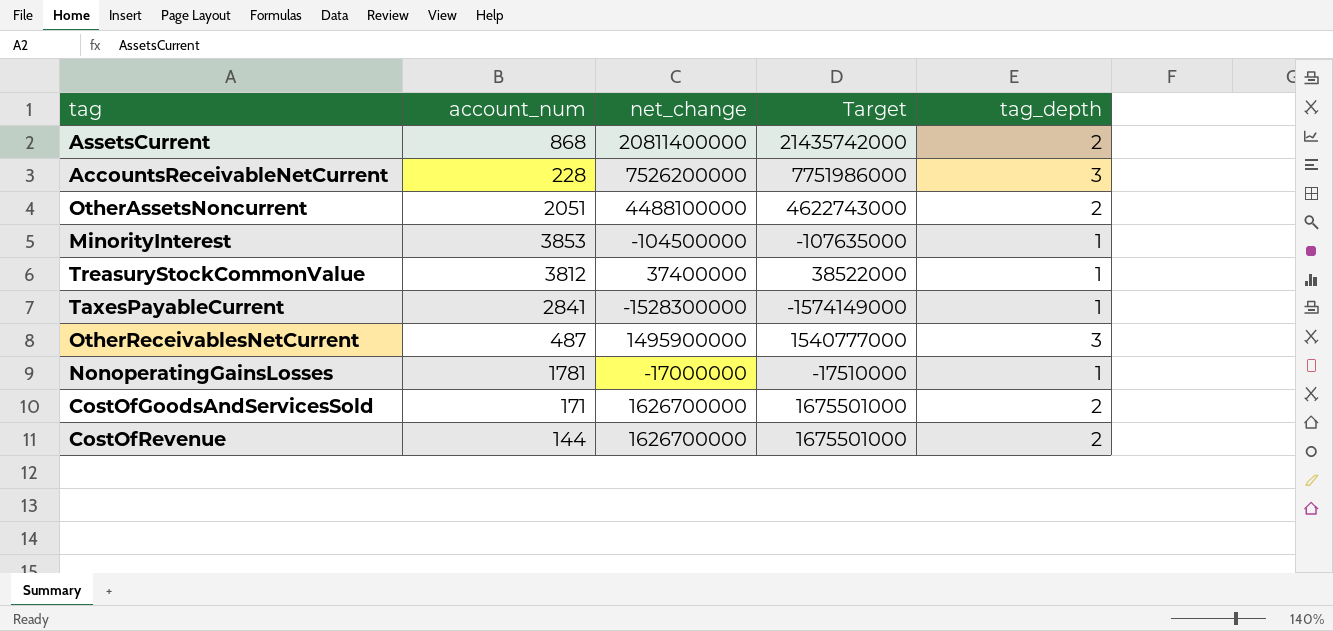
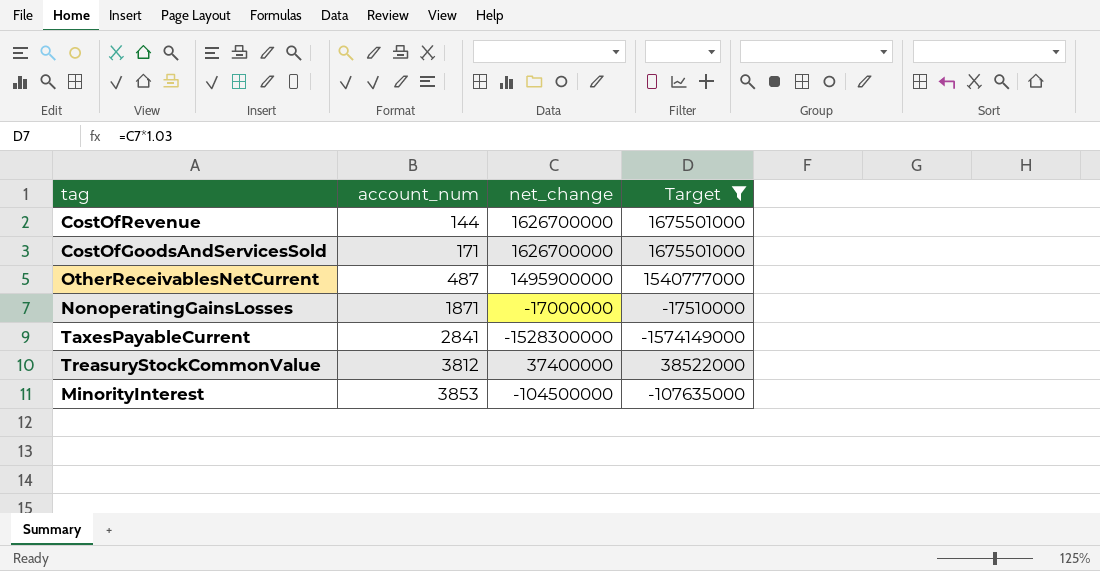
filter: none -> Target <= 1675501000
row order: none -> account_num ascending
column tag_depth | position: 5 -> none
NonoperatingGainsLosses | account_num: 1781 -> 1871

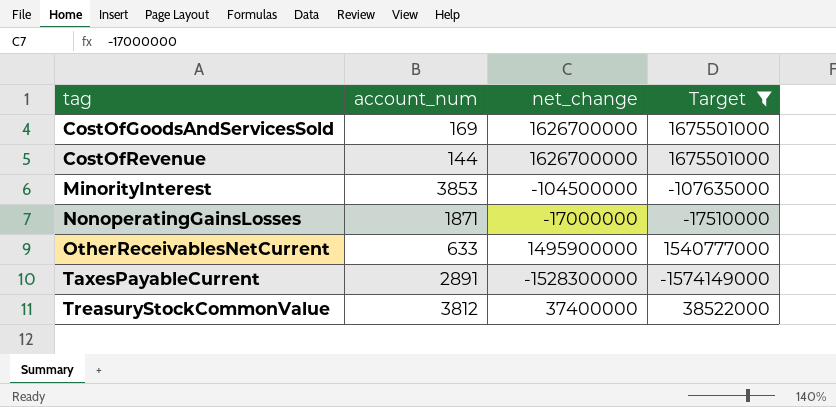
row order: account_num ascending -> tag ascending
CostOfGoodsAndServicesSold | account_num: 171 -> 169
OtherReceivablesNetCurrent | account_num: 487 -> 633
TaxesPayableCurrent | account_num: 2841 -> 2891

